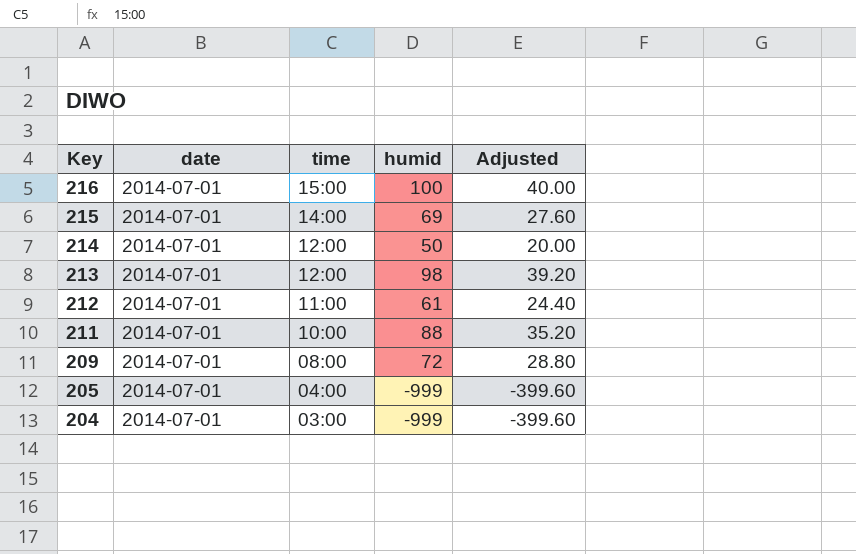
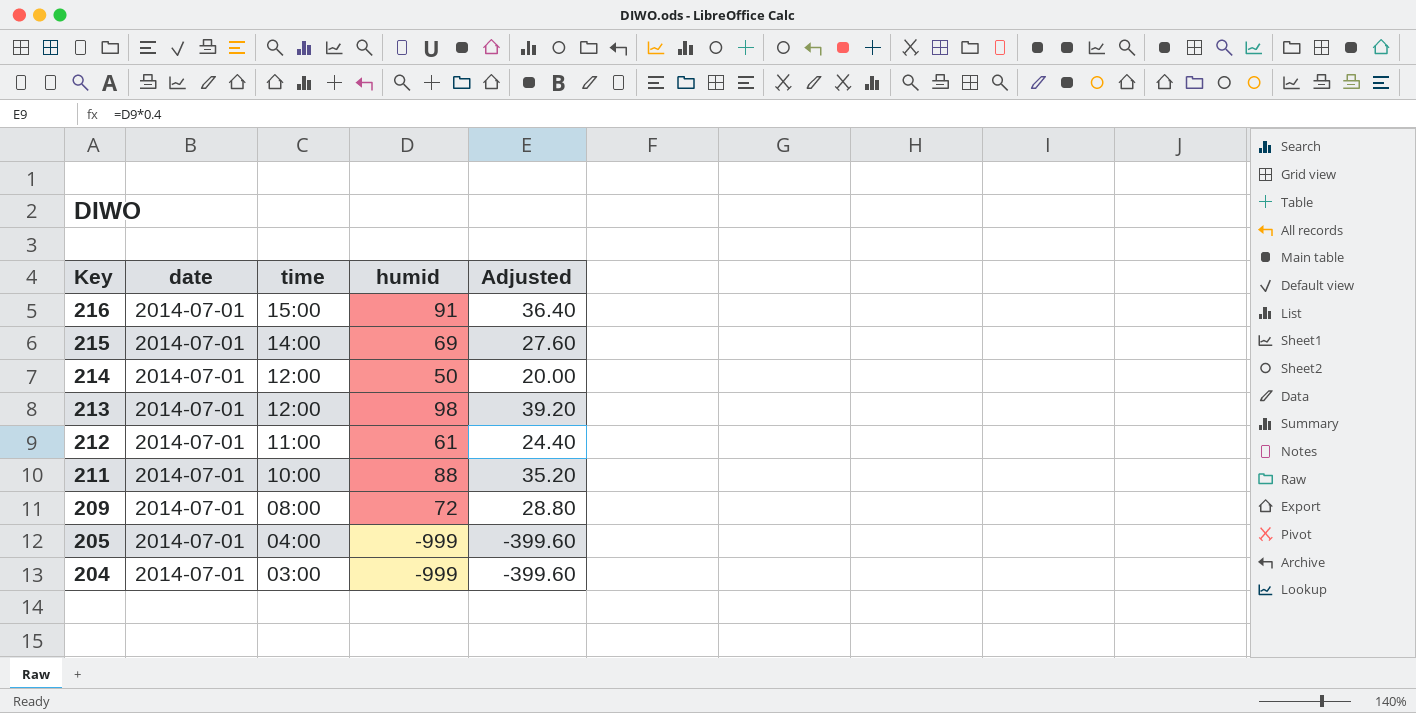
216 | humid: 100 -> 91
216 | Adjusted: 40.00 -> 36.40

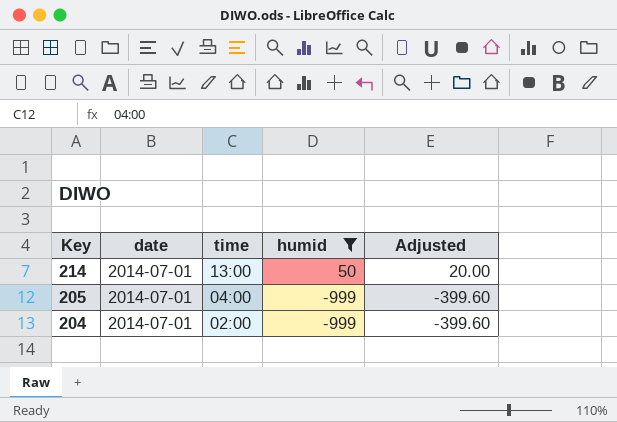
filter: none -> humid <= 50
214 | time: 12:00 -> 13:00
204 | time: 03:00 -> 02:00

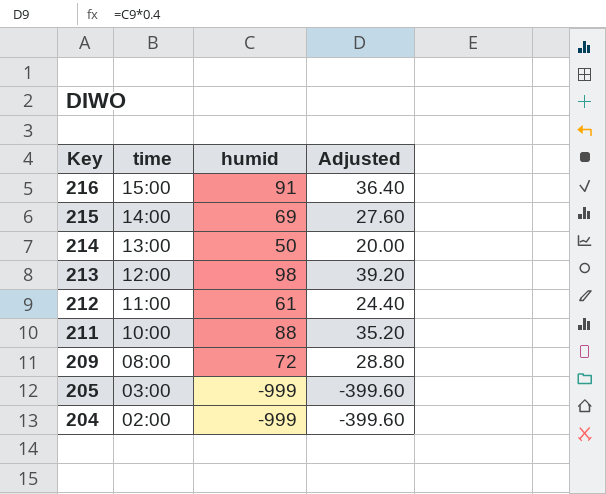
filter: humid <= 50 -> none
column date | position: 2 -> none
205 | time: 04:00 -> 03:00

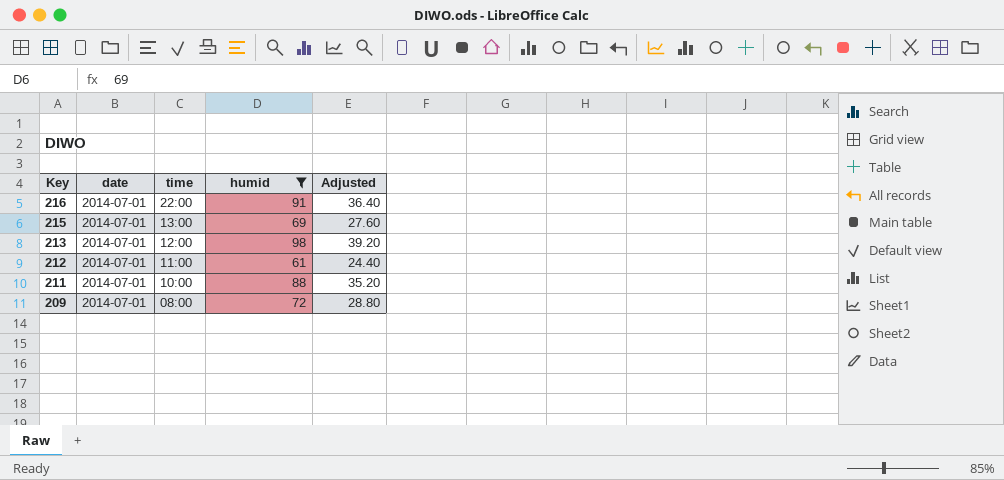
filter: none -> humid >= 61
column date | position: none -> 2
216 | time: 15:00 -> 22:00
215 | time: 14:00 -> 13:00

